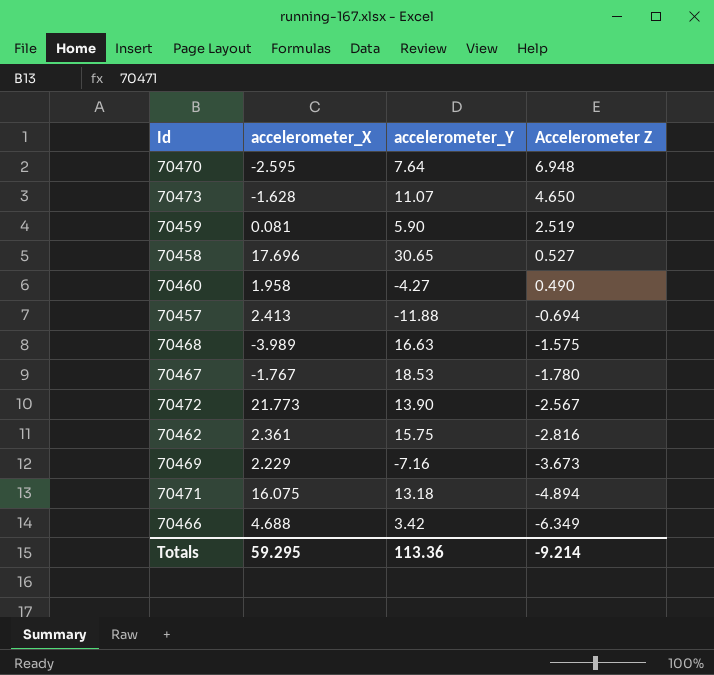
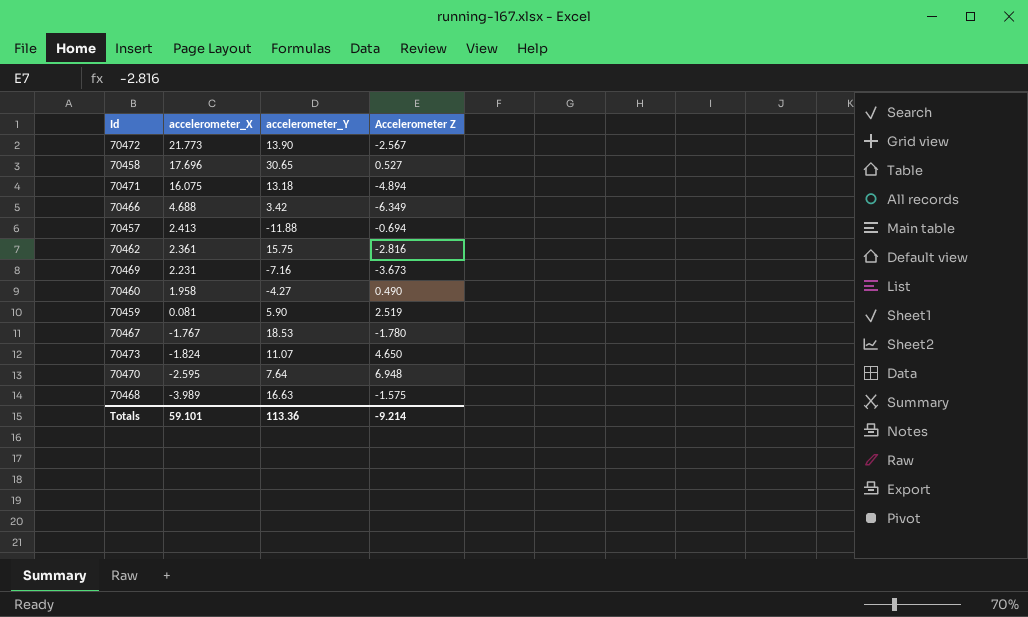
row order: Accelerometer Z descending -> accelerometer_X descending
70469 | accelerometer_X: 2.229 -> 2.231
70473 | accelerometer_X: -1.628 -> -1.824
Totals | accelerometer_X: 59.295 -> 59.101

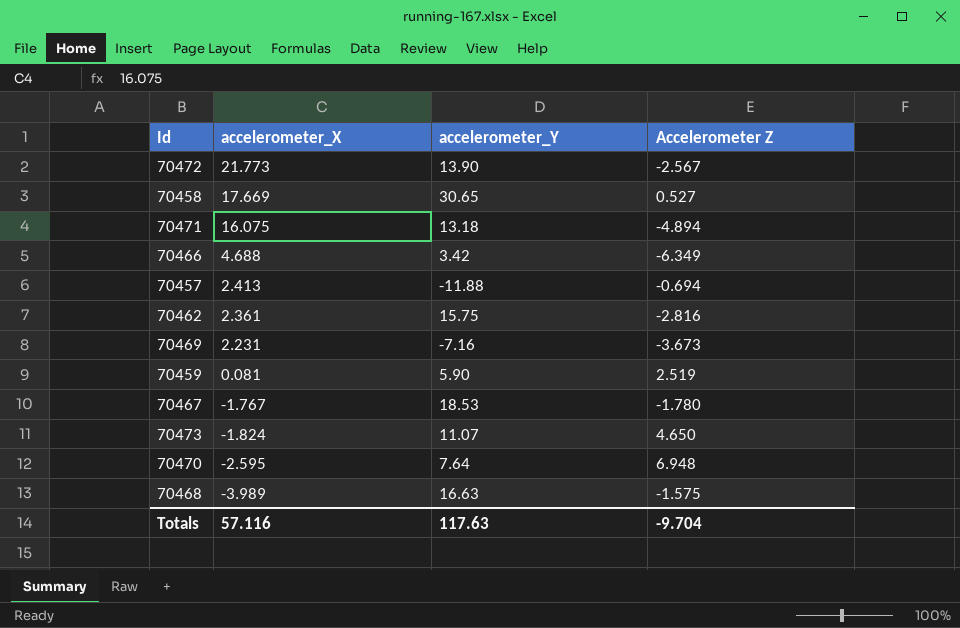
row 70460: 1.958 | -4.27 | 0.490 -> none
70458 | accelerometer_X: 17.696 -> 17.669
Totals | accelerometer_X: 59.101 -> 57.116
Totals | accelerometer_Y: 113.36 -> 117.63
Totals | Accelerometer Z: -9.214 -> -9.704

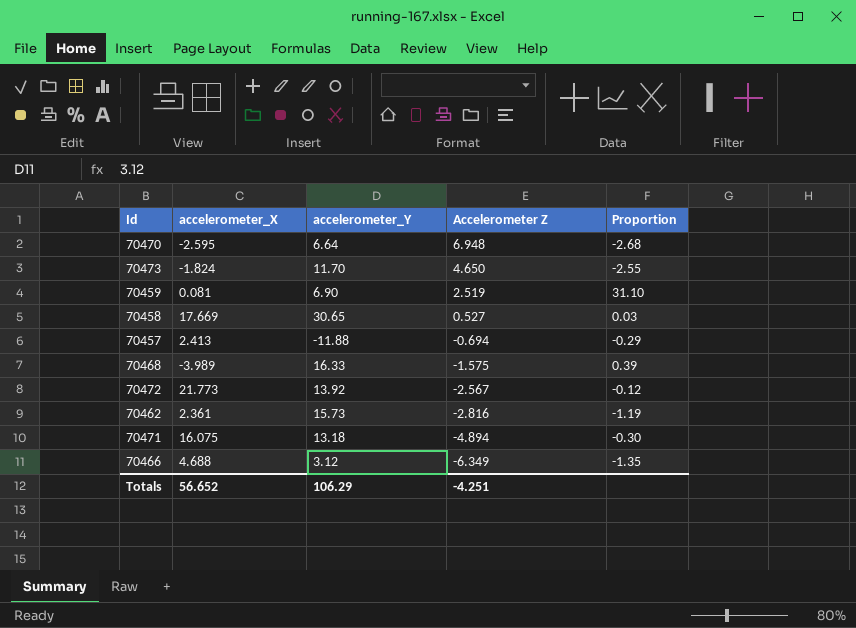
row order: accelerometer_X descending -> Accelerometer Z descending
column Proportion | formula: none -> [Accelerometer Z] / [accelerometer_X]
row 70469: 2.231 | -7.16 | -3.673 -> none
row 70467: -1.767 | 18.53 | -1.780 -> none
70470 | accelerometer_Y: 7.64 -> 6.64
70473 | accelerometer_Y: 11.07 -> 11.70
70459 | accelerometer_Y: 5.90 -> 6.90
70468 | accelerometer_Y: 16.63 -> 16.33
70472 | accelerometer_Y: 13.90 -> 13.92
70462 | accelerometer_Y: 15.75 -> 15.73
70466 | accelerometer_Y: 3.42 -> 3.12
Totals | accelerometer_X: 57.116 -> 56.652
Totals | accelerometer_Y: 117.63 -> 106.29
Totals | Accelerometer Z: -9.704 -> -4.251

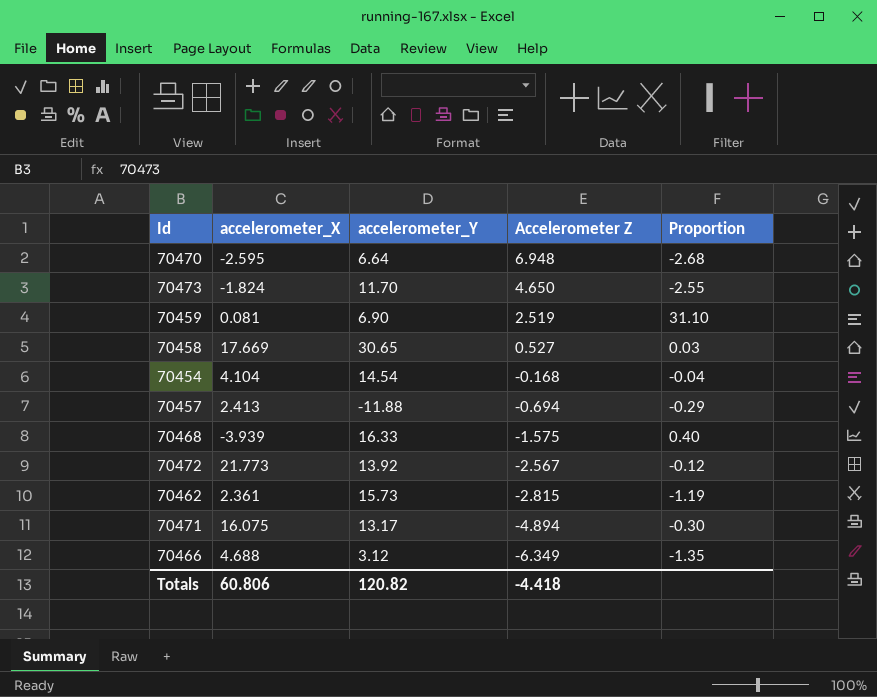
row 70454: none -> 4.104 | 14.54 | -0.168 | -0.04
70468 | accelerometer_X: -3.989 -> -3.939
70468 | Proportion: 0.39 -> 0.40
70462 | Accelerometer Z: -2.816 -> -2.815
70471 | accelerometer_Y: 13.18 -> 13.17
Totals | accelerometer_X: 56.652 -> 60.806
Totals | accelerometer_Y: 106.29 -> 120.82
Totals | Accelerometer Z: -4.251 -> -4.418

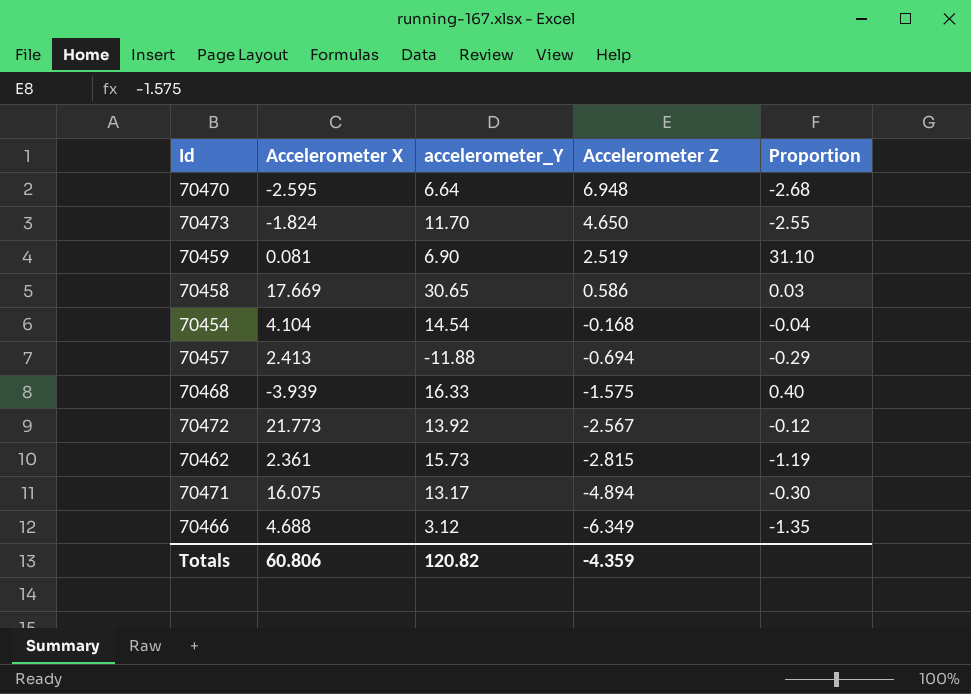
column name: accelerometer_X -> Accelerometer X
70458 | Accelerometer Z: 0.527 -> 0.586
Totals | Accelerometer Z: -4.418 -> -4.359

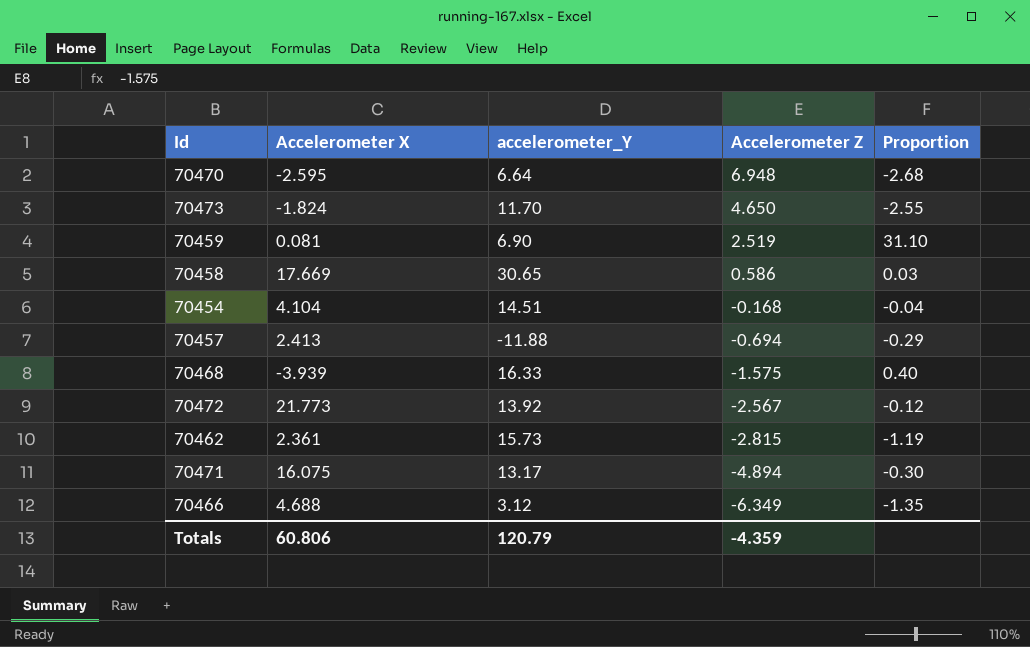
70454 | accelerometer_Y: 14.54 -> 14.51
Totals | accelerometer_Y: 120.82 -> 120.79

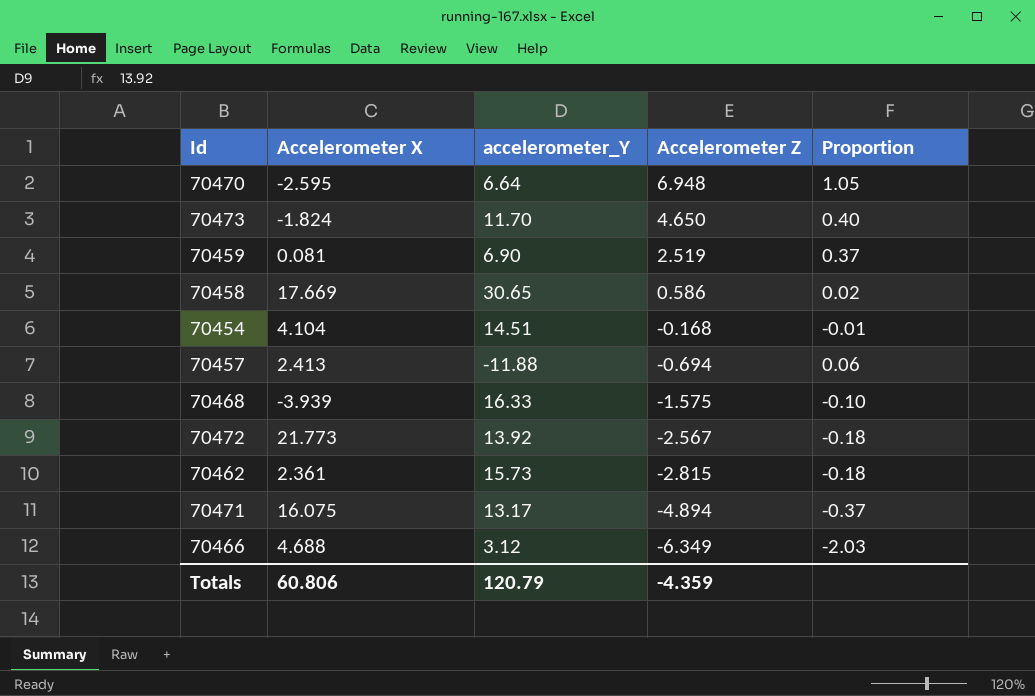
column Proportion | formula: [Accelerometer Z] / [Accelerometer X] -> [Accelerometer Z] / [accelerometer_Y]

